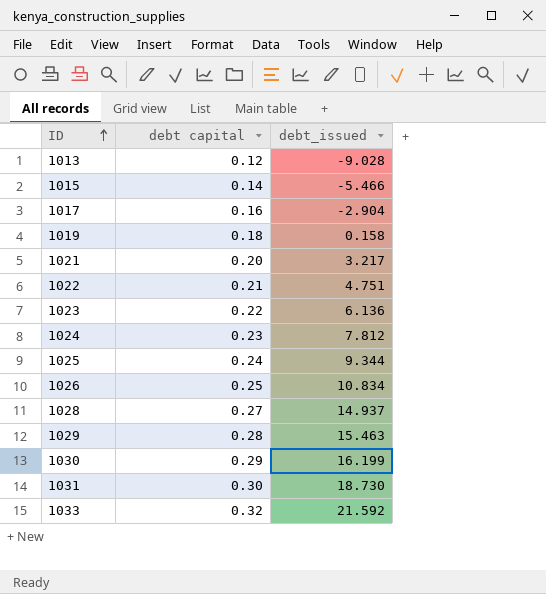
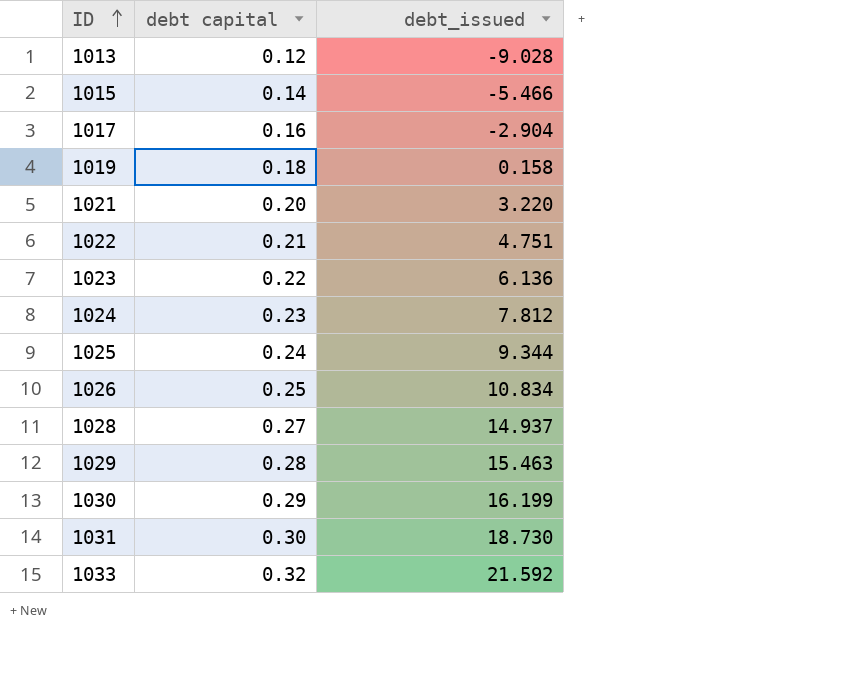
1021 | debt_issued: 3.217 -> 3.220

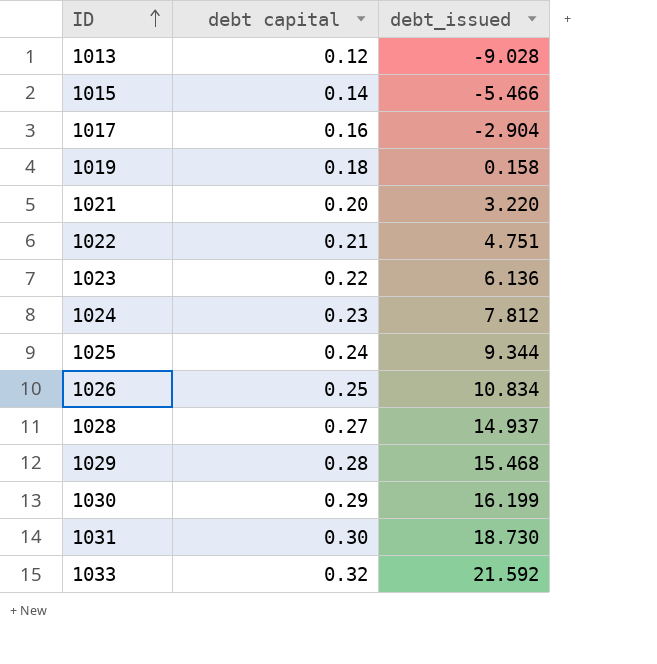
1029 | debt_issued: 15.463 -> 15.468

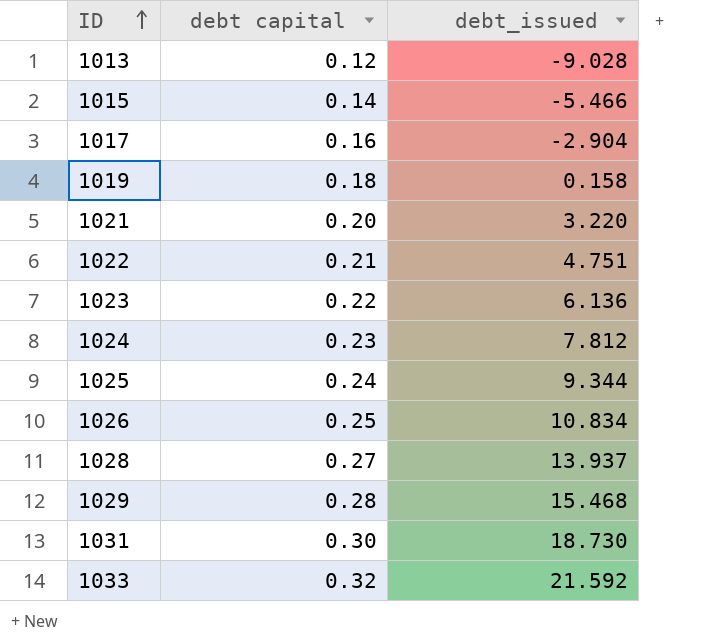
row 1030: 0.29 | 16.199 -> none
1028 | debt_issued: 14.937 -> 13.937

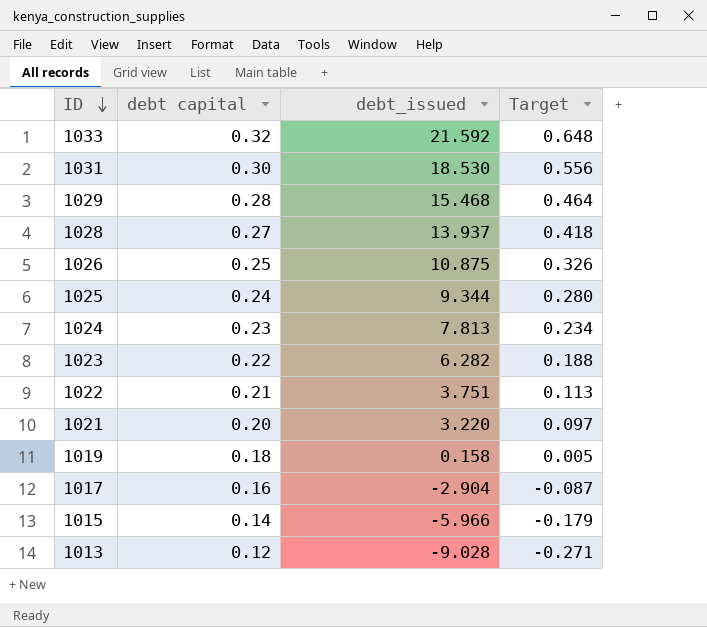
row order: ID ascending -> ID descending
column Target | formula: none -> [debt_issued] * 0.03
1031 | debt_issued: 18.730 -> 18.530
1026 | debt_issued: 10.834 -> 10.875
1024 | debt_issued: 7.812 -> 7.813
1023 | debt_issued: 6.136 -> 6.282
1022 | debt_issued: 4.751 -> 3.751
1015 | debt_issued: -5.466 -> -5.966

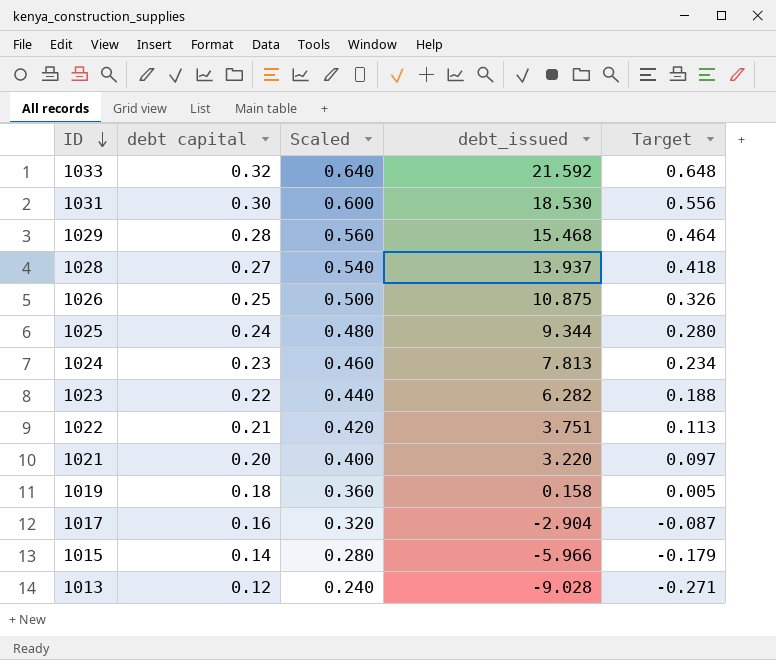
column Scaled | formula: none -> [debt capital] * 2

